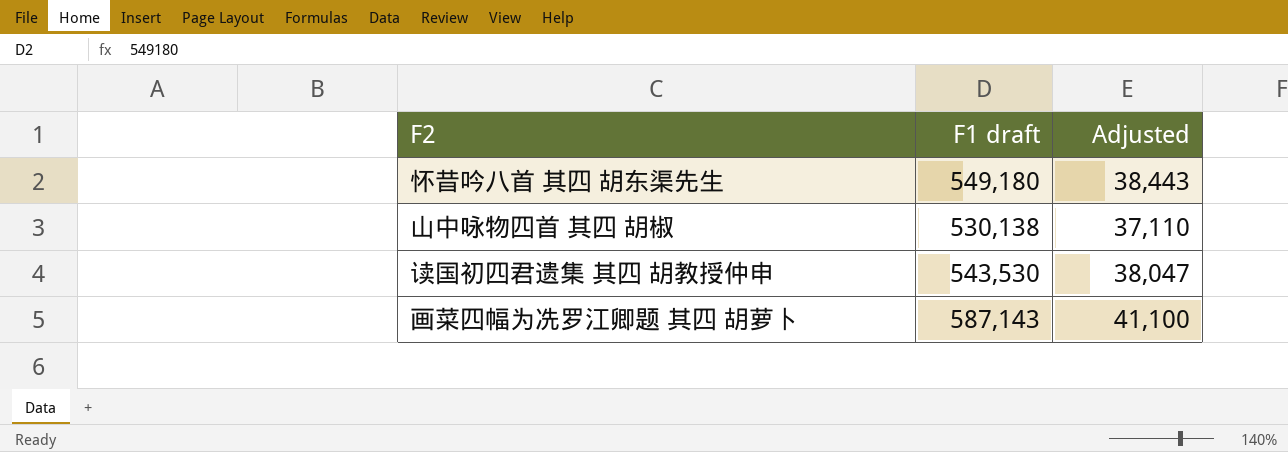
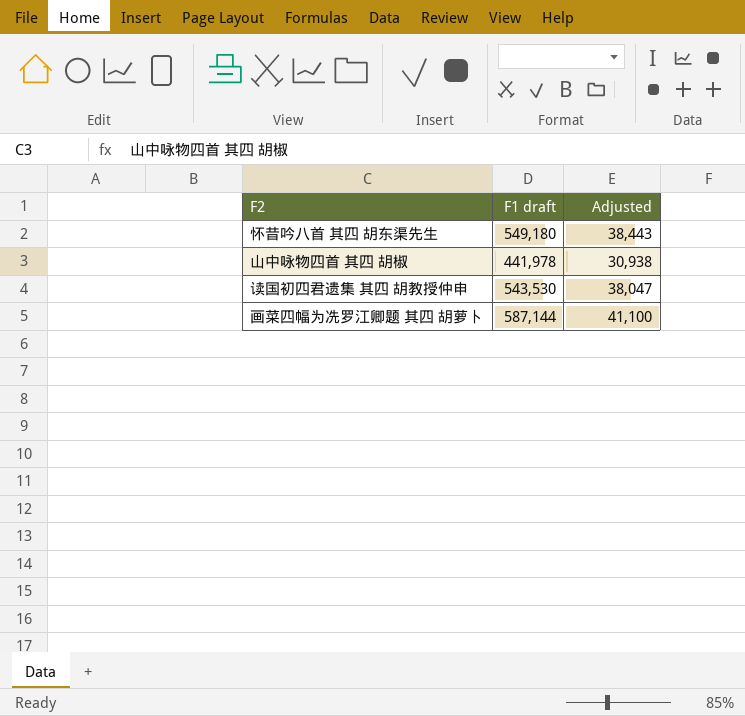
山中咏物四首 其四 胡椒 | F1 draft: 530,138 -> 441,978
山中咏物四首 其四 胡椒 | Adjusted: 37,110 -> 30,938
画菜四幅为冼罗江卿题 其四 胡萝卜 | F1 draft: 587,143 -> 587,144

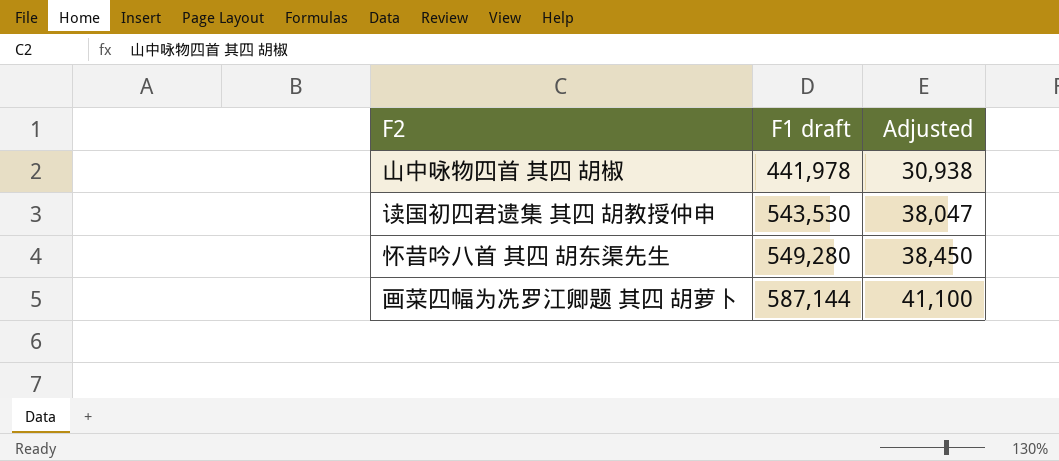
row order: none -> F1 draft ascending
怀昔吟八首 其四 胡东渠先生 | F1 draft: 549,180 -> 549,280
怀昔吟八首 其四 胡东渠先生 | Adjusted: 38,443 -> 38,450

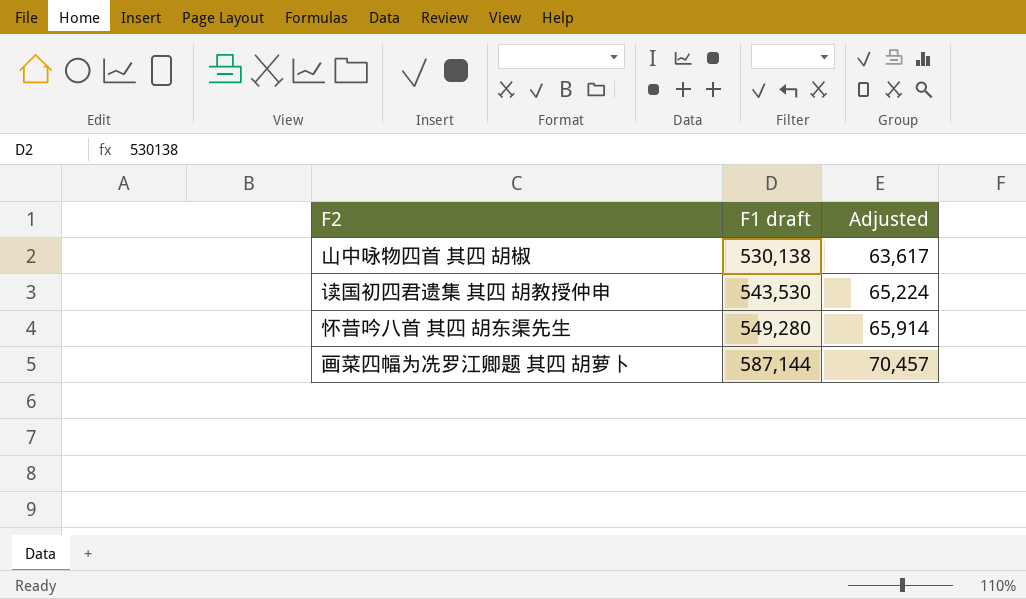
column Adjusted | formula: [F1 draft] * 0.07 -> [F1 draft] * 0.12
山中咏物四首 其四 胡椒 | F1 draft: 441,978 -> 530,138

